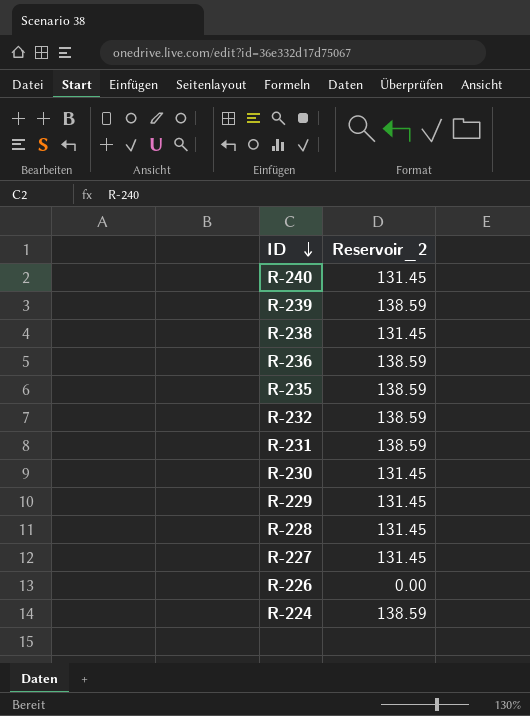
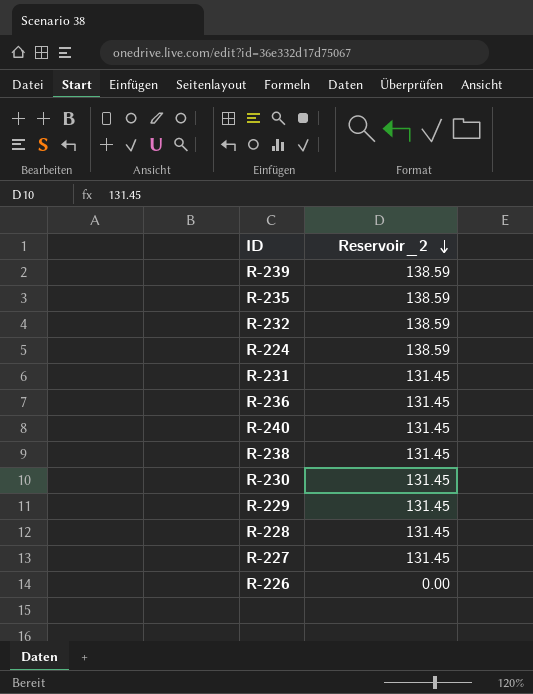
row order: ID descending -> Reservoir_2 descending
R-231 | Reservoir_2: 138.59 -> 131.45
R-236 | Reservoir_2: 138.59 -> 131.45

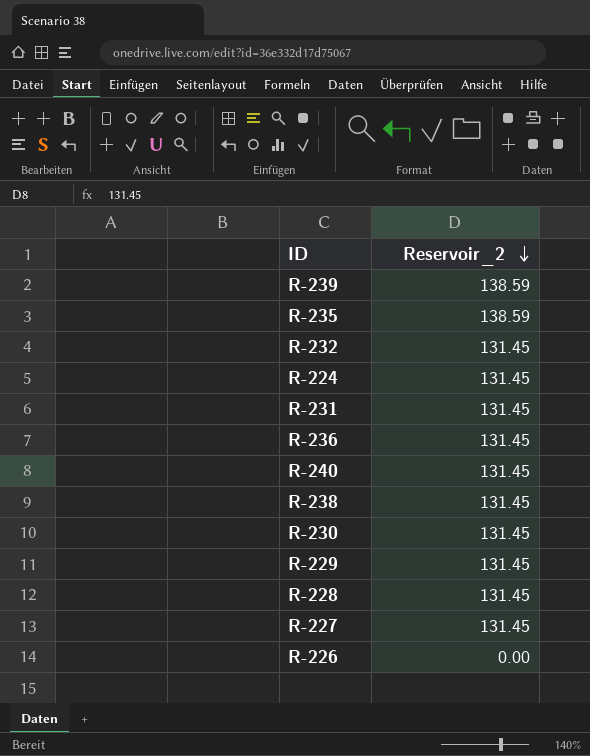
R-232 | Reservoir_2: 138.59 -> 131.45
R-224 | Reservoir_2: 138.59 -> 131.45

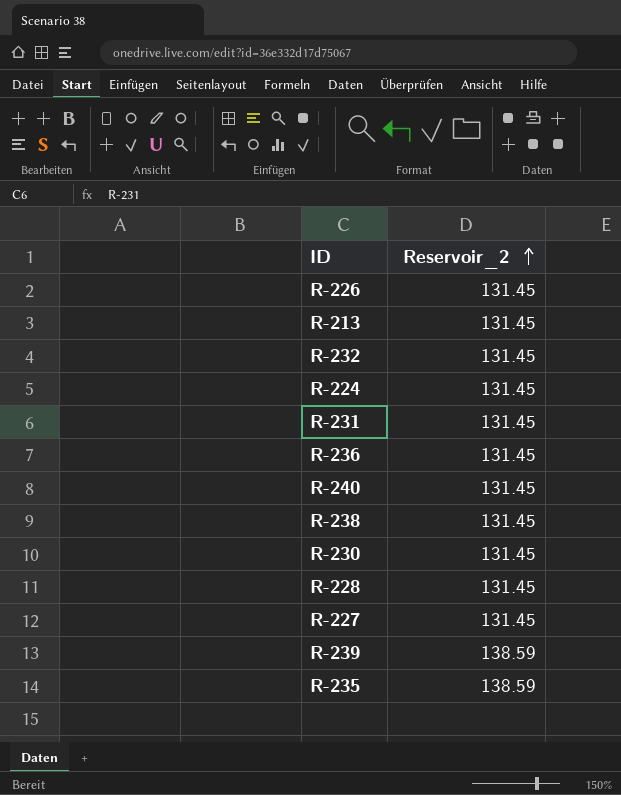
row order: Reservoir_2 descending -> Reservoir_2 ascending
row R-229: 131.45 -> none
R-226 | Reservoir_2: 0.00 -> 131.45
row R-213: none -> 131.45

